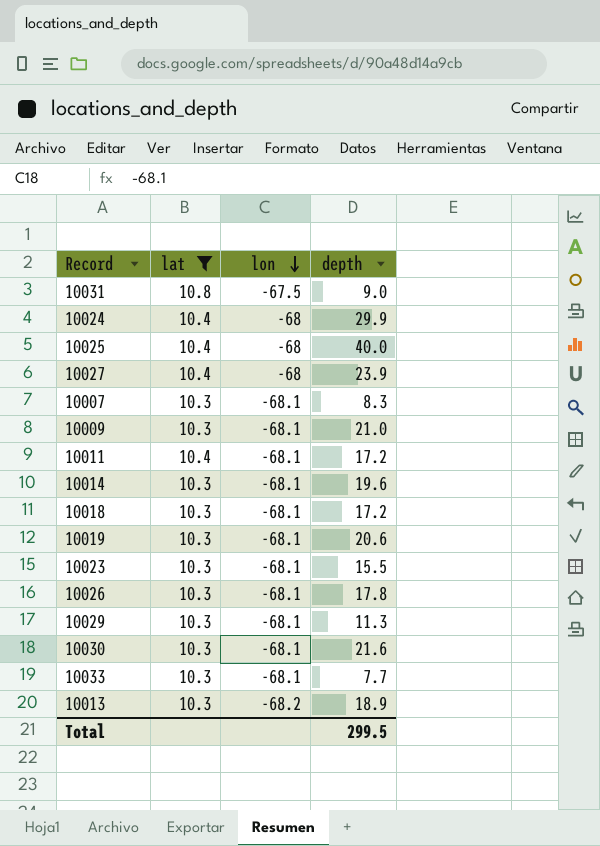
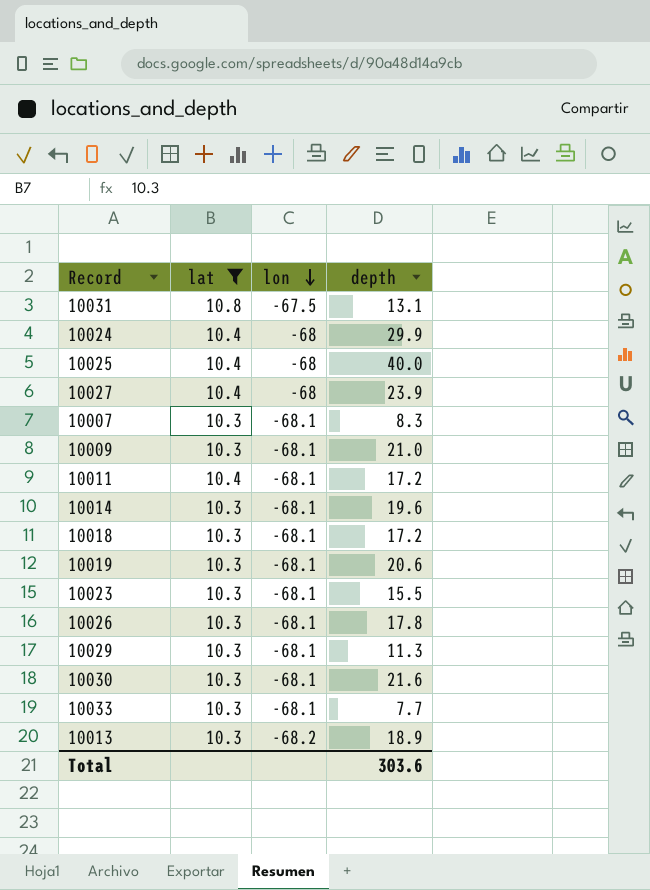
10031 | depth: 9.0 -> 13.1
Total | depth: 299.5 -> 303.6

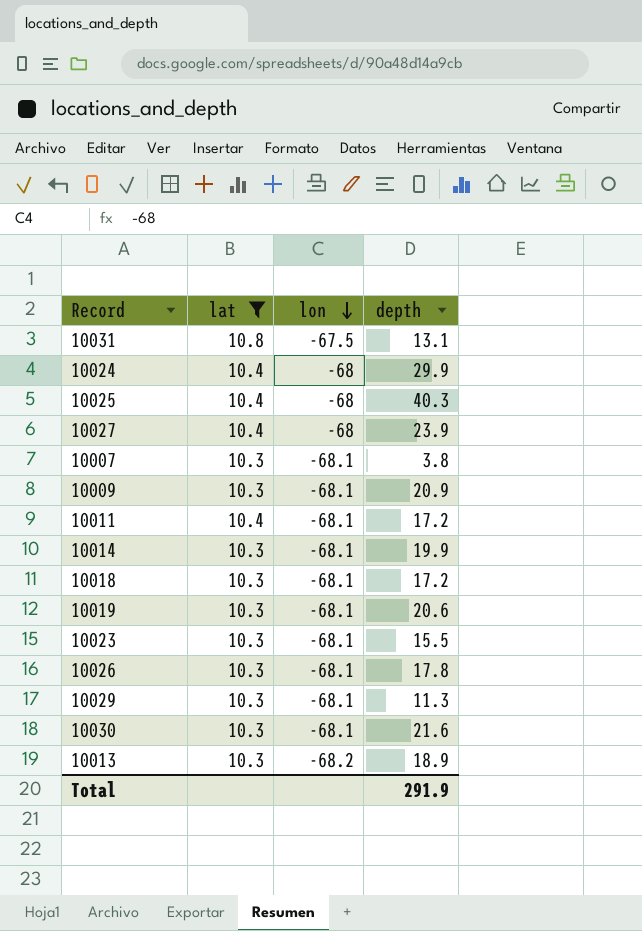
row 10033: 10.3 | -68.1 | 7.7 -> none
10025 | depth: 40.0 -> 40.3
10007 | depth: 8.3 -> 3.8
10009 | depth: 21.0 -> 20.9
10014 | depth: 19.6 -> 19.9
Total | depth: 303.6 -> 291.9

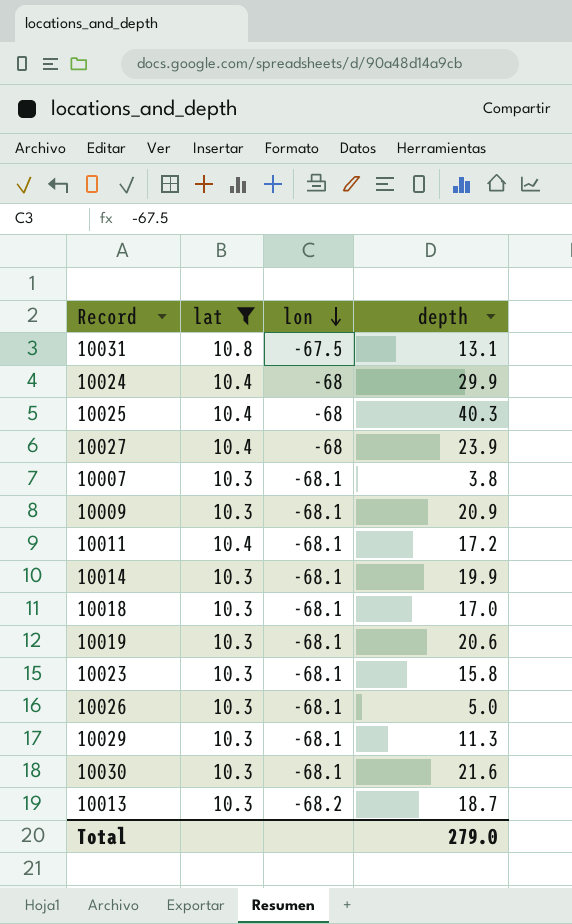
10018 | depth: 17.2 -> 17.0
10023 | depth: 15.5 -> 15.8
10026 | depth: 17.8 -> 5.0
10013 | depth: 18.9 -> 18.7
Total | depth: 291.9 -> 279.0

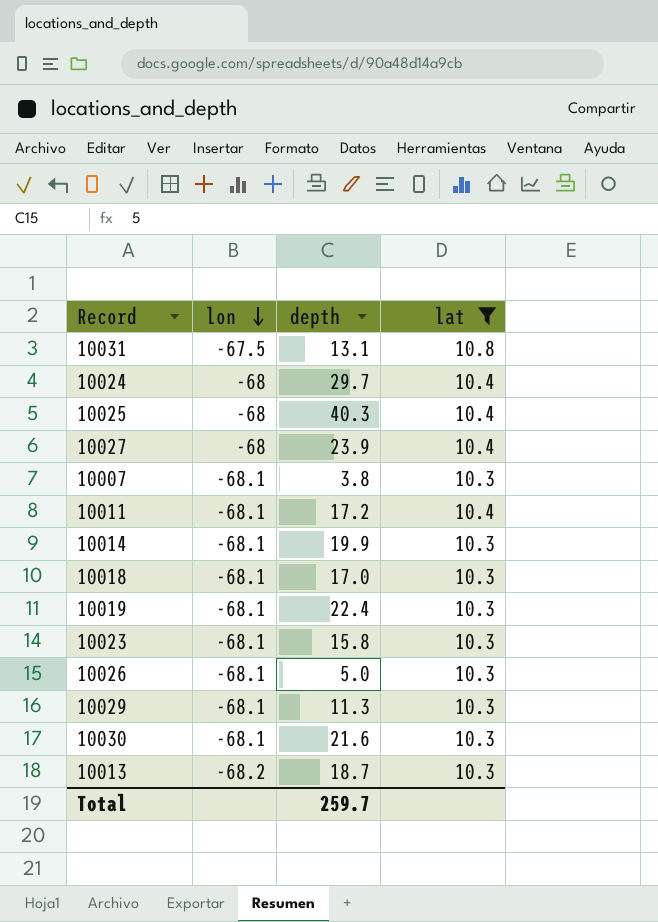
column lat | position: 2 -> 4
row 10009: 10.3 | -68.1 | 20.9 -> none
10024 | depth: 29.9 -> 29.7
10019 | depth: 20.6 -> 22.4
Total | depth: 279.0 -> 259.7

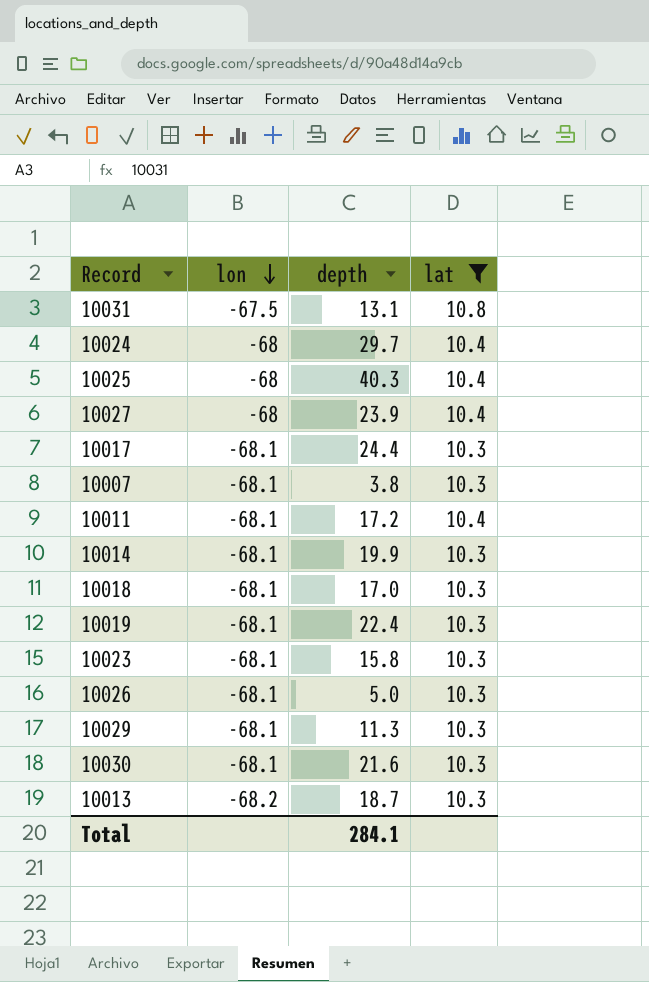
row 10017: none -> -68.1 | 24.4 | 10.3
Total | depth: 259.7 -> 284.1

